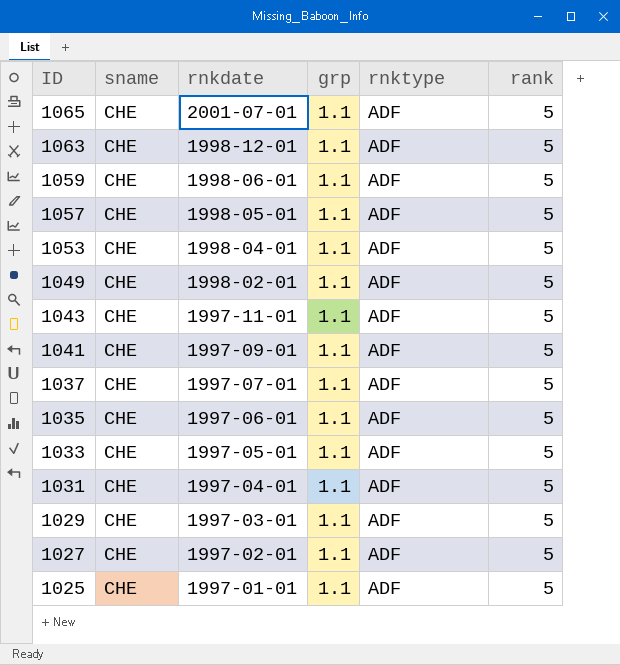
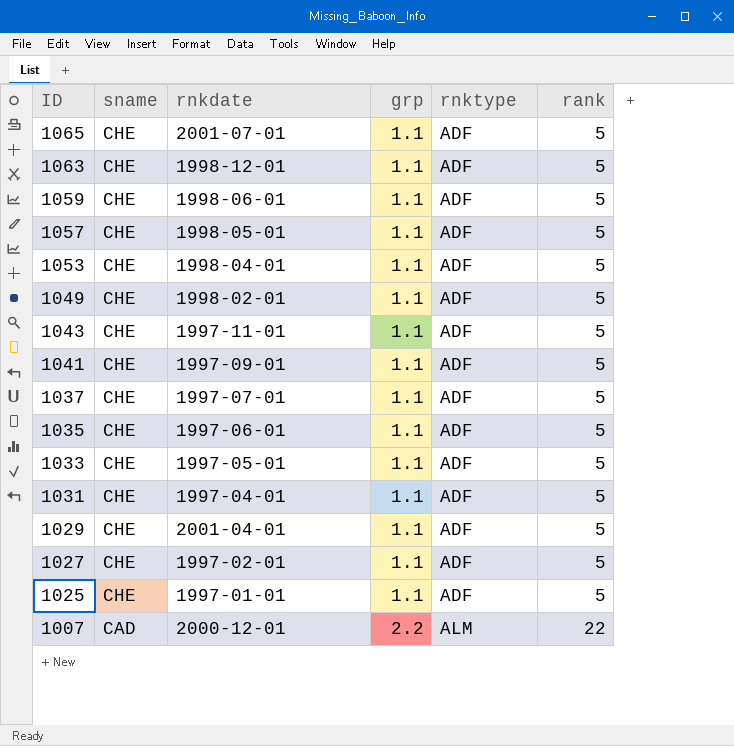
1029 | rnkdate: 1997-03-01 -> 2001-04-01
row 1007: none -> CAD | 2000-12-01 | 2.2 | ALM | 22

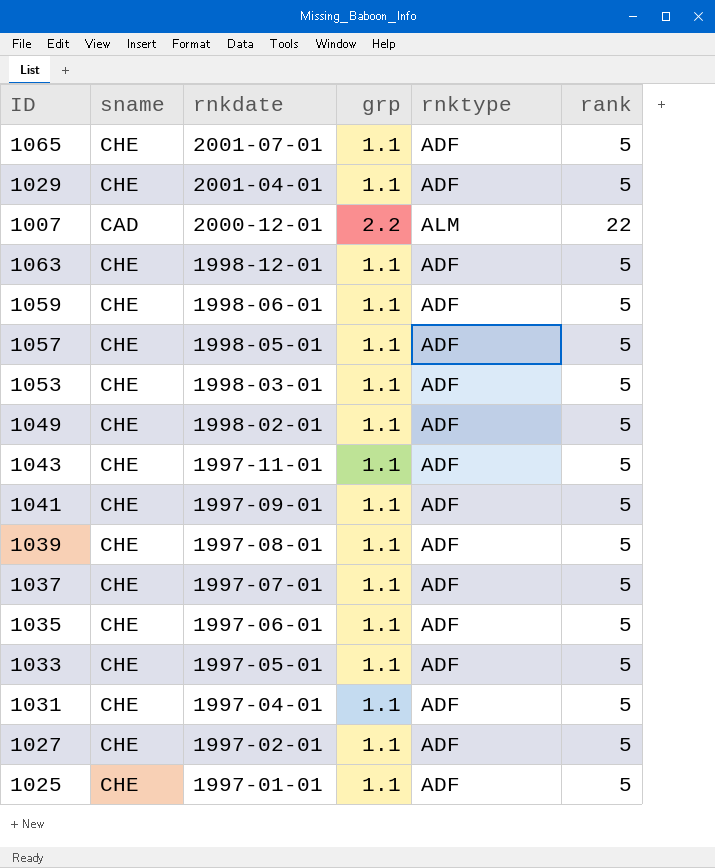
row order: ID descending -> rnkdate descending
1053 | rnkdate: 1998-04-01 -> 1998-03-01
row 1039: none -> CHE | 1997-08-01 | 1.1 | ADF | 5

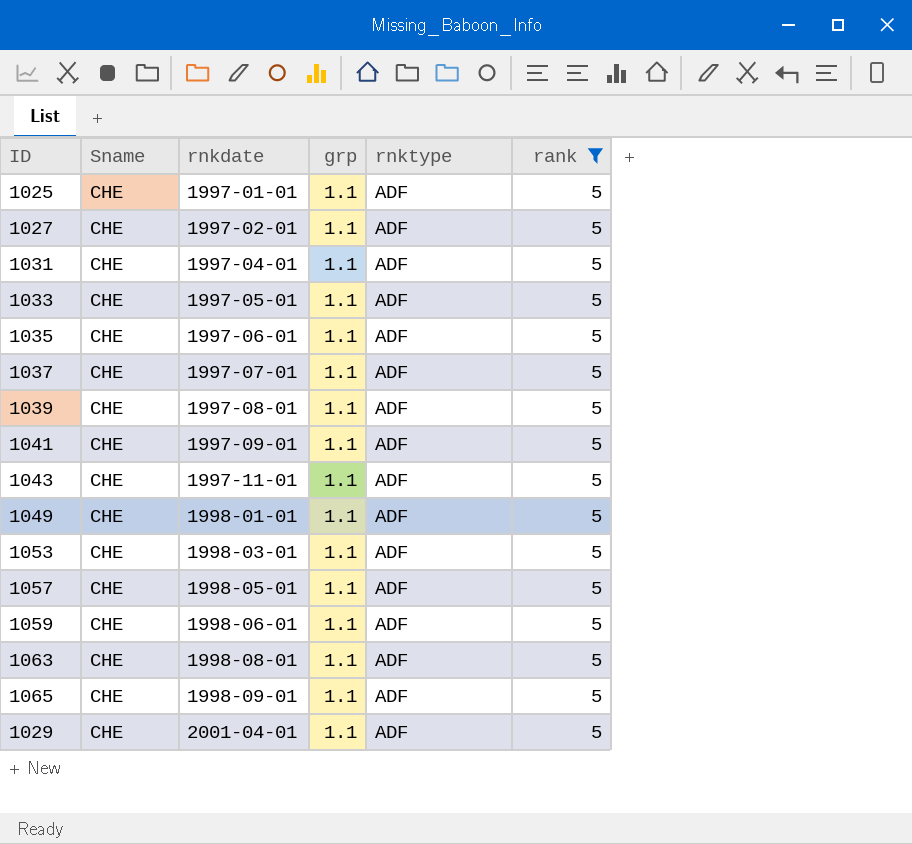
filter: none -> rank = 5
row order: rnkdate descending -> rnkdate ascending
column name: sname -> Sname
1049 | rnkdate: 1998-02-01 -> 1998-01-01
1063 | rnkdate: 1998-12-01 -> 1998-08-01
1065 | rnkdate: 2001-07-01 -> 1998-09-01

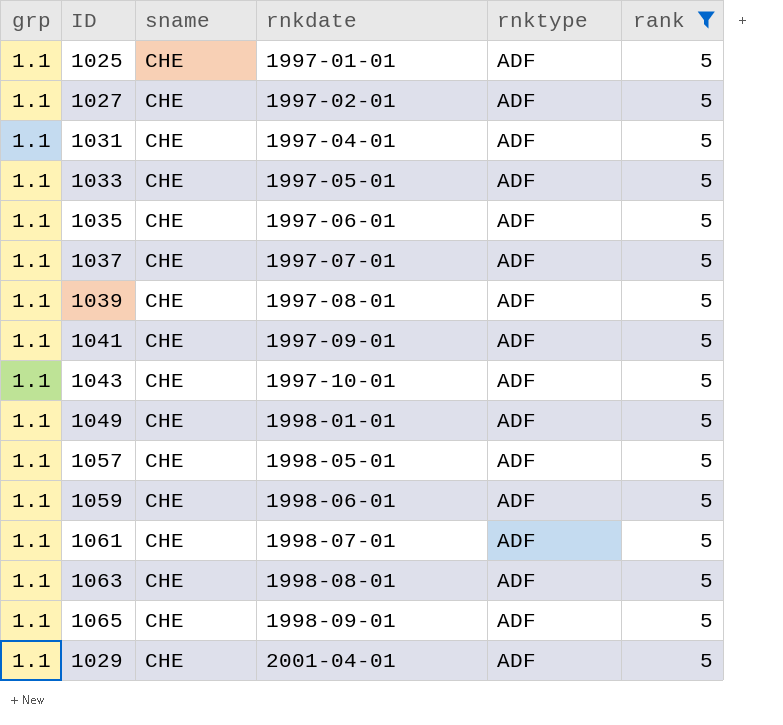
column grp | position: 4 -> 1
column name: Sname -> sname
row 1053: CHE | 1998-03-01 | 1.1 | ADF | 5 -> none
1043 | rnkdate: 1997-11-01 -> 1997-10-01
row 1061: none -> 1.1 | CHE | 1998-07-01 | ADF | 5

